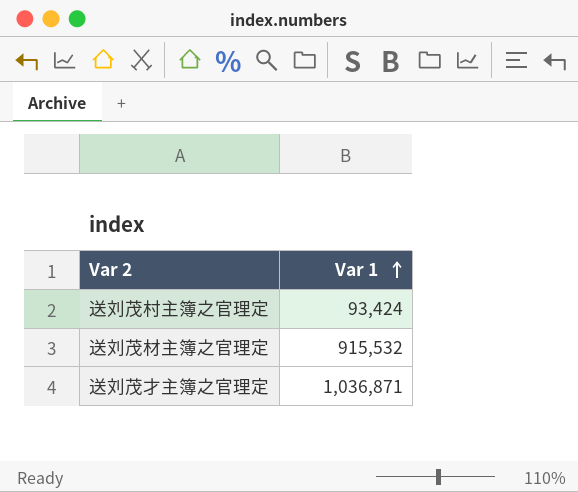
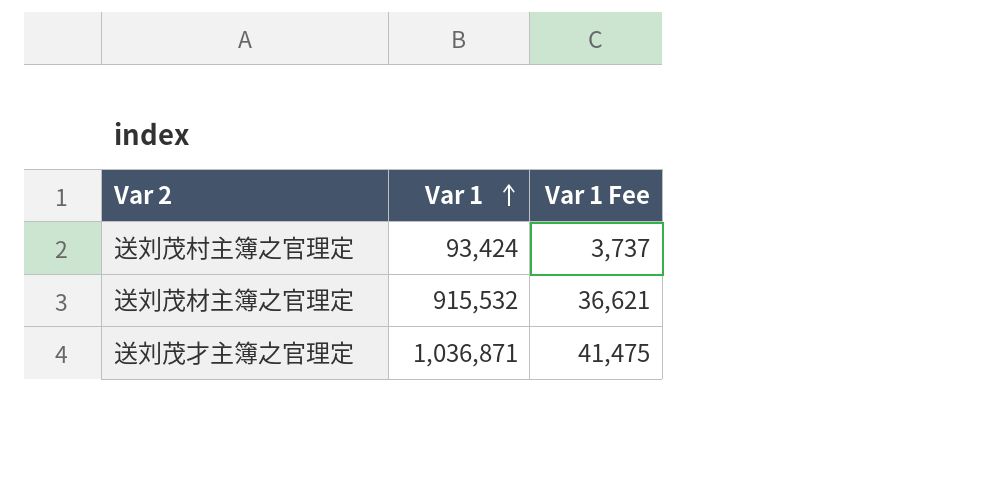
column Var 1 Fee | formula: none -> [Var 1] * 0.04

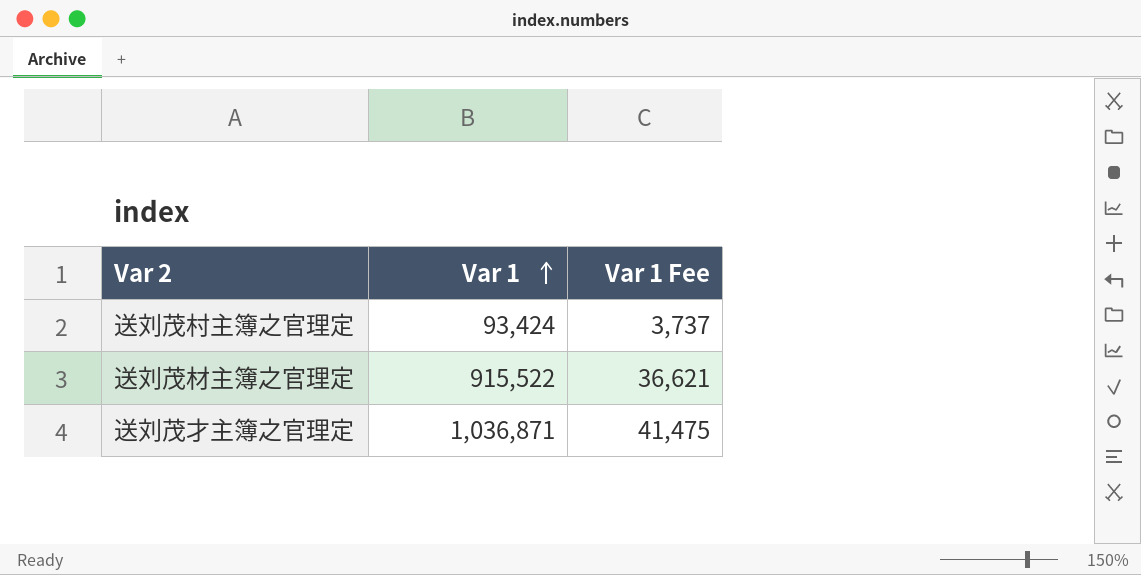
送刘茂材主簿之官理定 | Var 1: 915,532 -> 915,522

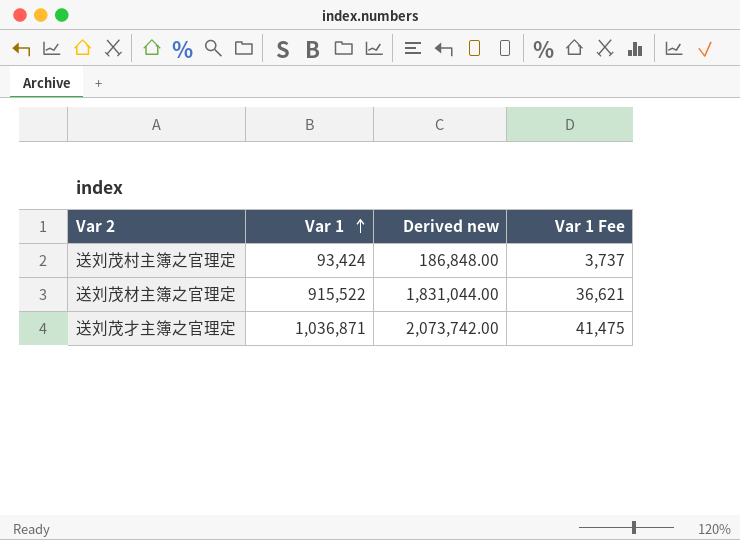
column Derived new | formula: none -> [Var 1] * 2

